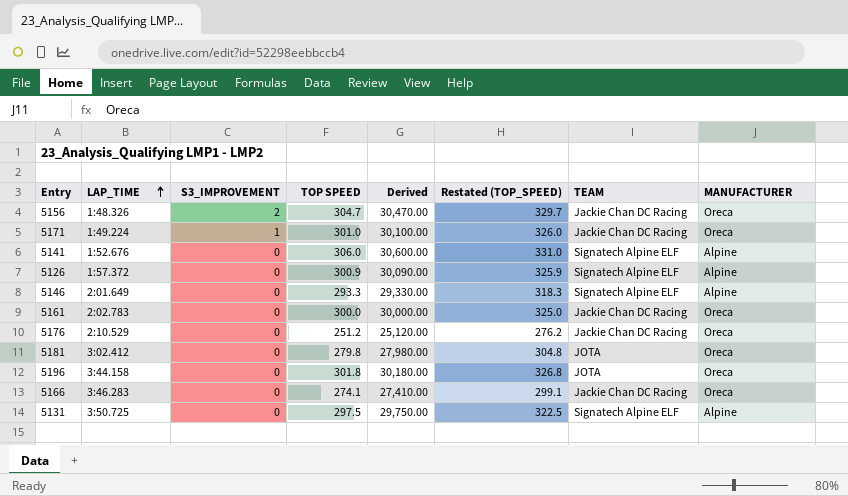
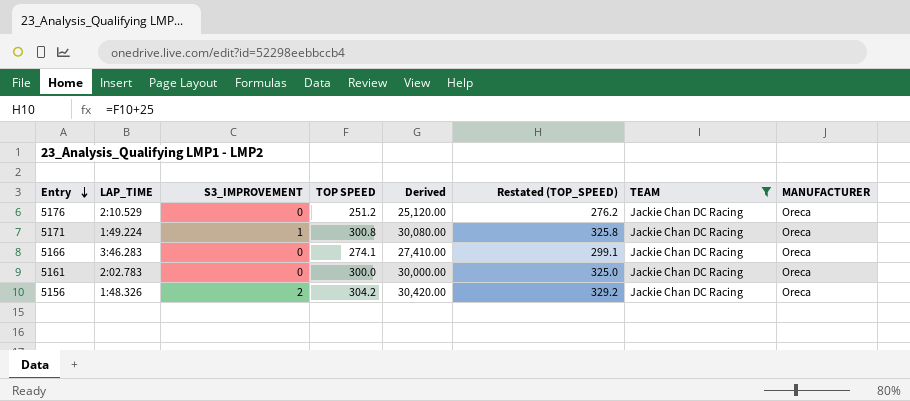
filter: none -> TEAM = Jackie Chan DC Racing
row order: LAP_TIME ascending -> Entry descending
5171 | TOP SPEED: 301.0 -> 300.8
5171 | Derived: 30,100.00 -> 30,080.00
5171 | Restated (TOP_SPEED): 326.0 -> 325.8
5156 | TOP SPEED: 304.7 -> 304.2
5156 | Derived: 30,470.00 -> 30,420.00
5156 | Restated (TOP_SPEED): 329.7 -> 329.2

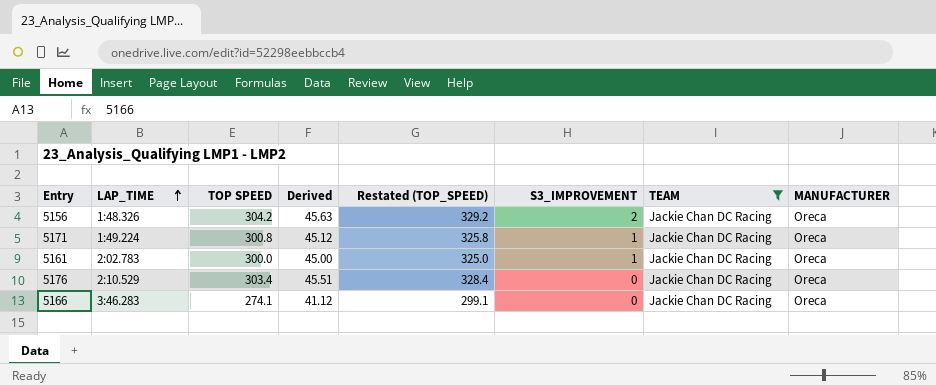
row order: Entry descending -> LAP_TIME ascending
column Derived | formula: [TOP SPEED] * 100 -> [TOP SPEED] * 0.15
column S3_IMPROVEMENT | position: 3 -> 6
5161 | S3_IMPROVEMENT: 0 -> 1
5176 | TOP SPEED: 251.2 -> 303.4
5176 | Restated (TOP_SPEED): 276.2 -> 328.4

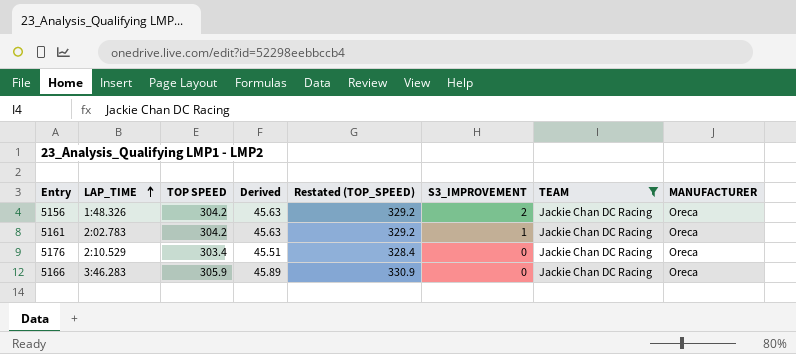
row 5171: 1:49.224 | 300.8 | 45.12 | 325.8 | 1 | Jackie Chan DC Racing | Oreca -> none
5161 | TOP SPEED: 300.0 -> 304.2
5161 | Derived: 45.00 -> 45.63
5161 | Restated (TOP_SPEED): 325.0 -> 329.2
5166 | TOP SPEED: 274.1 -> 305.9
5166 | Derived: 41.12 -> 45.89
5166 | Restated (TOP_SPEED): 299.1 -> 330.9

